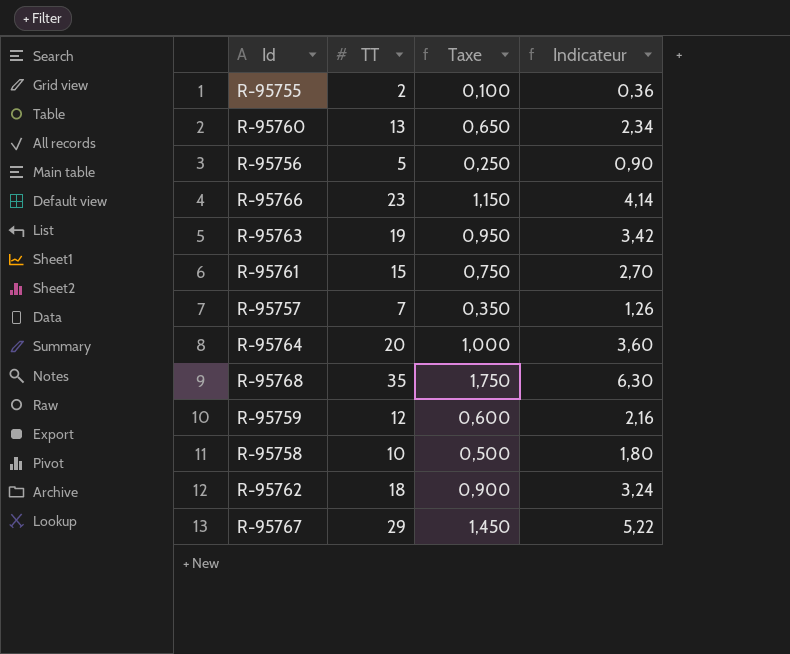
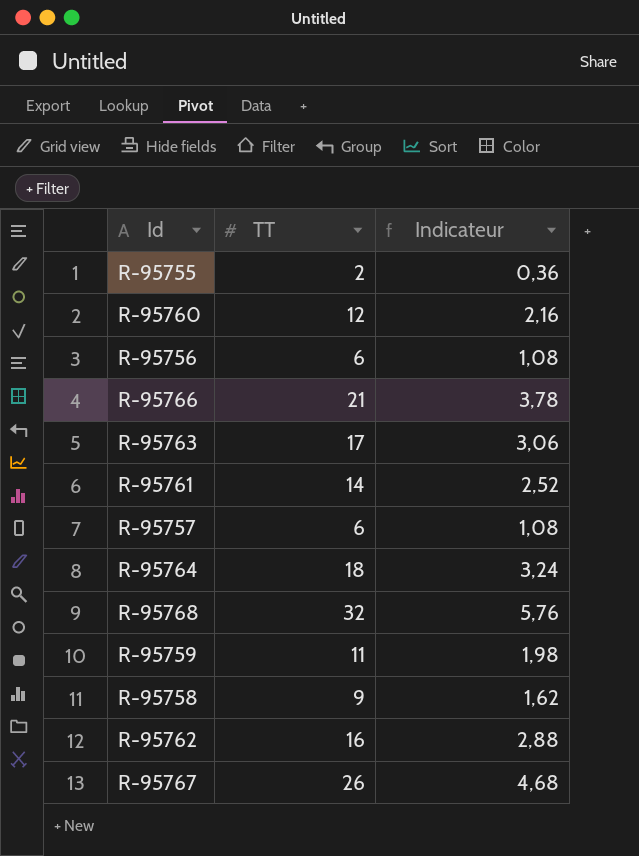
column Taxe | formula: [TT] * 0,05 -> none
R-95760 | TT: 13 -> 12
R-95760 | Indicateur: 2,34 -> 2,16
R-95756 | TT: 5 -> 6
R-95756 | Indicateur: 0,90 -> 1,08
R-95766 | TT: 23 -> 21
R-95766 | Indicateur: 4,14 -> 3,78
R-95763 | TT: 19 -> 17
R-95763 | Indicateur: 3,42 -> 3,06
R-95761 | TT: 15 -> 14
R-95761 | Indicateur: 2,70 -> 2,52
R-95757 | TT: 7 -> 6
R-95757 | Indicateur: 1,26 -> 1,08
R-95764 | TT: 20 -> 18
R-95764 | Indicateur: 3,60 -> 3,24
R-95768 | TT: 35 -> 32
R-95768 | Indicateur: 6,30 -> 5,76
R-95759 | TT: 12 -> 11
R-95759 | Indicateur: 2,16 -> 1,98
R-95758 | TT: 10 -> 9
R-95758 | Indicateur: 1,80 -> 1,62
R-95762 | TT: 18 -> 16
R-95762 | Indicateur: 3,24 -> 2,88
R-95767 | TT: 29 -> 26
R-95767 | Indicateur: 5,22 -> 4,68

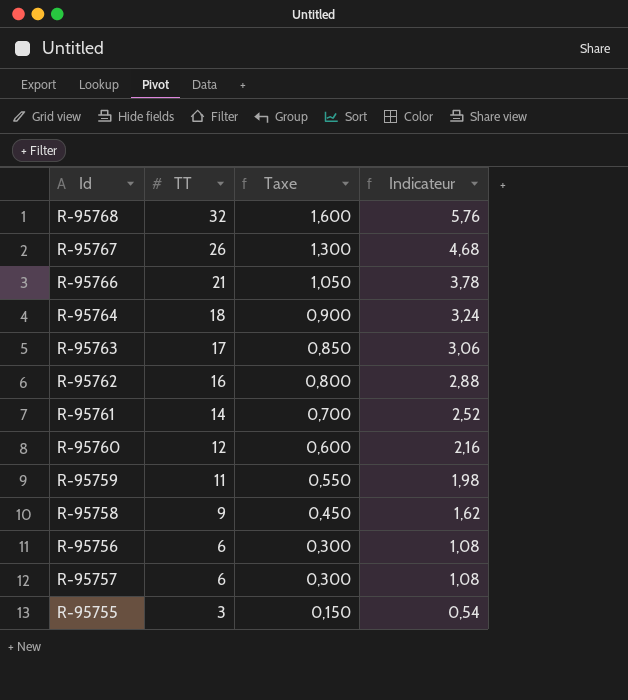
row order: none -> TT descending
column Taxe | formula: none -> [TT] * 0,05
R-95755 | TT: 2 -> 3
R-95755 | Indicateur: 0,36 -> 0,54

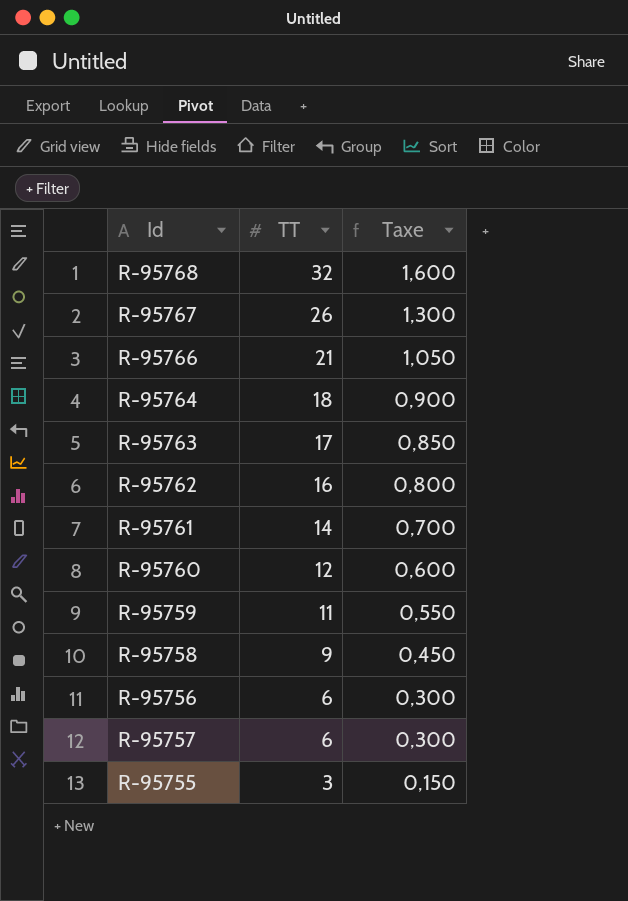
column Indicateur | formula: [TT] * 0,18 -> none

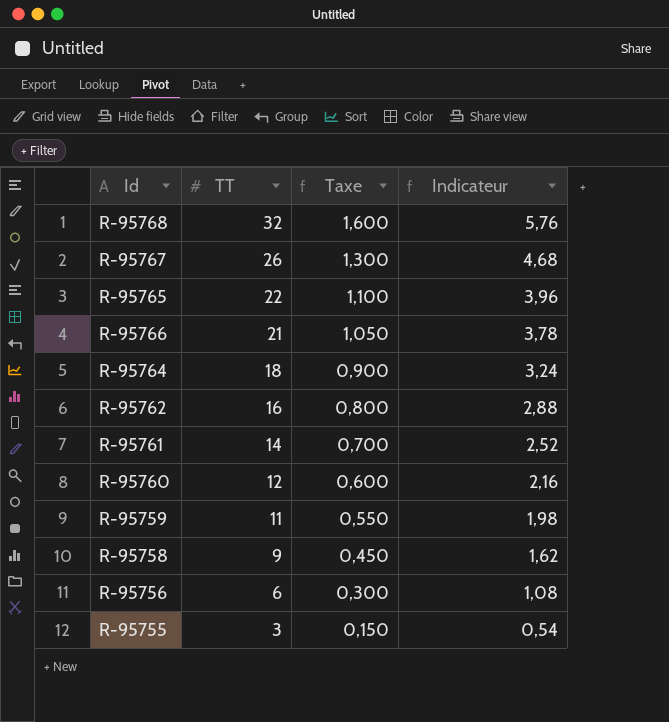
column Indicateur | formula: none -> [TT] * 0,18
row R-95763: 17 | 0,850 -> none
row R-95757: 6 | 0,300 -> none
row R-95765: none -> 22 | 1,100 | 3,96

